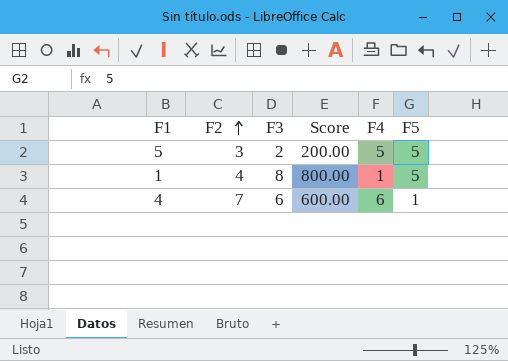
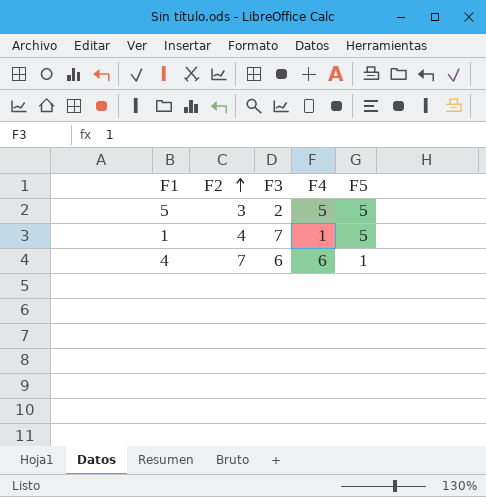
column Score | formula: [F3] * 100 -> none
1 | F3: 8 -> 7

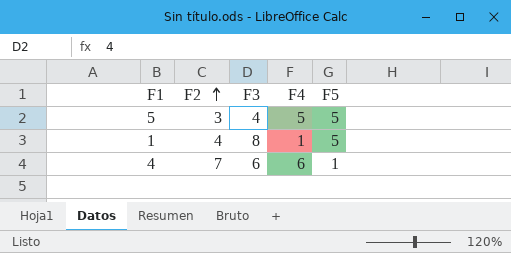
5 | F3: 2 -> 4
1 | F3: 7 -> 8

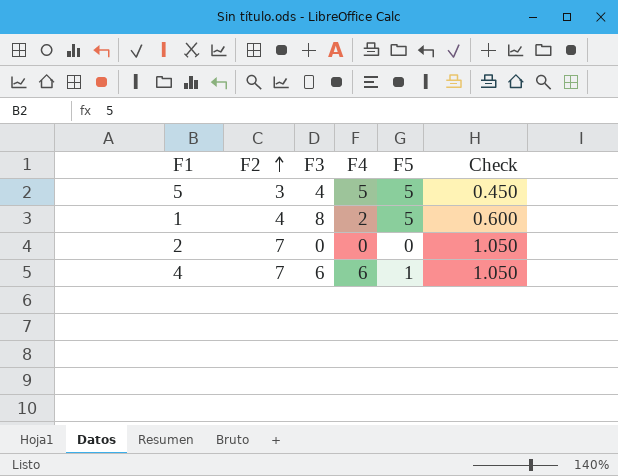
column Check | formula: none -> [F2] * 0.15
1 | F4: 1 -> 2
row 2: none -> 7 | 0 | 0 | 0 | 1.050

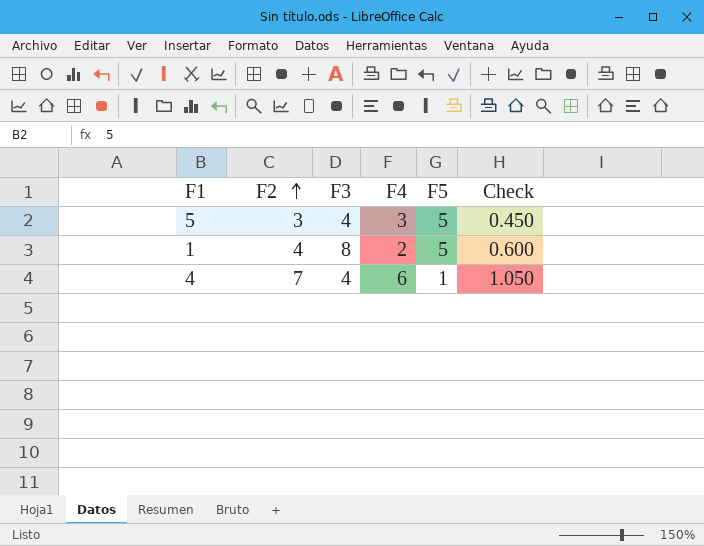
row 2: 7 | 0 | 0 | 0 | 1.050 -> none
5 | F4: 5 -> 3
4 | F3: 6 -> 4

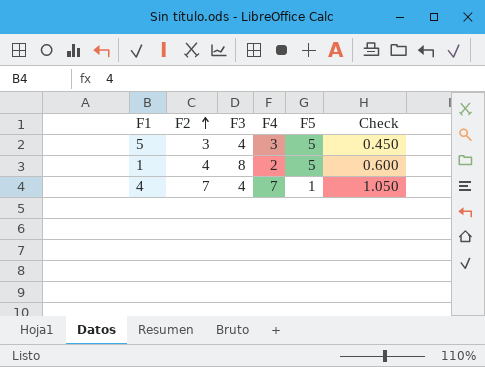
4 | F4: 6 -> 7

